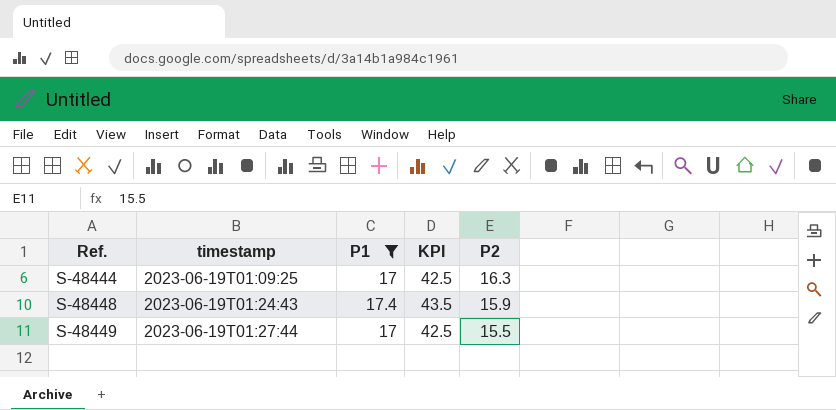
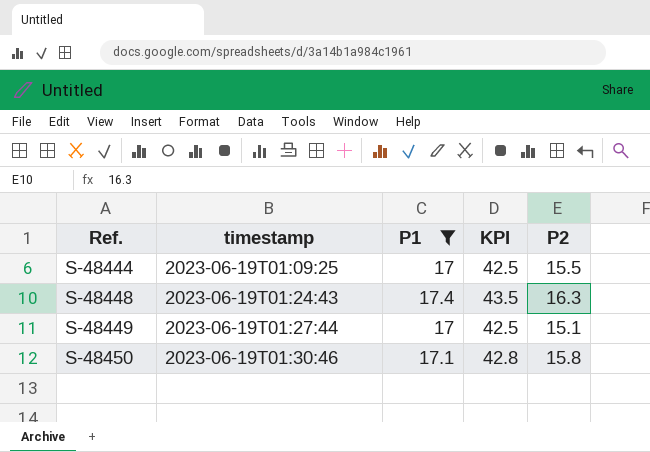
S-48444 | P2: 16.3 -> 15.5
S-48448 | P2: 15.9 -> 16.3
S-48449 | P2: 15.5 -> 15.1
row S-48450: none -> 2023-06-19T01:30:46 | 17.1 | 42.8 | 15.8

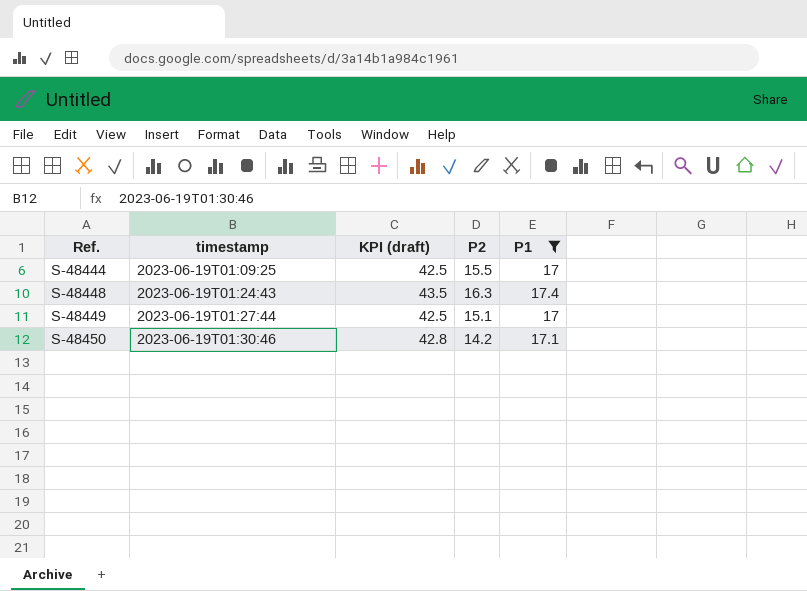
column name: KPI -> KPI (draft)
column P1 | position: 3 -> 5
S-48450 | P2: 15.8 -> 14.2

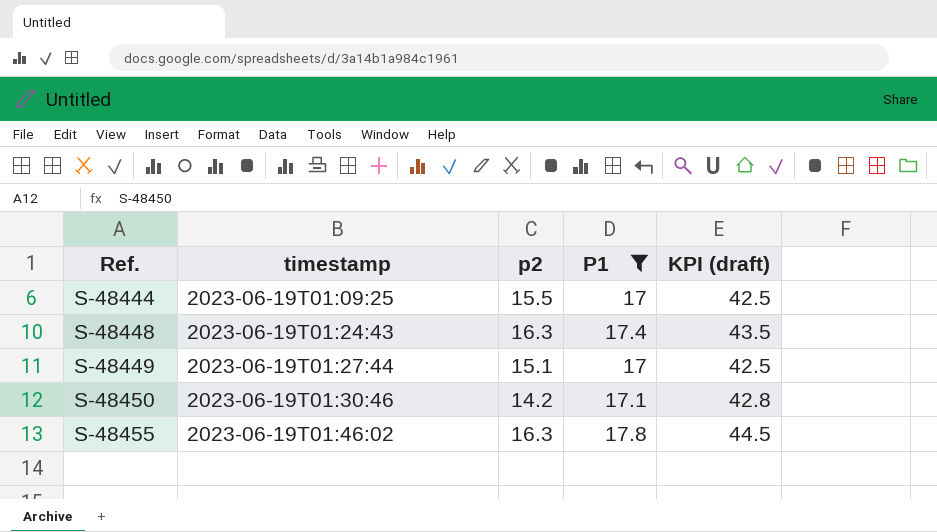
column name: P2 -> p2
column KPI (draft) | position: 3 -> 5
row S-48455: none -> 2023-06-19T01:46:02 | 16.3 | 17.8 | 44.5

